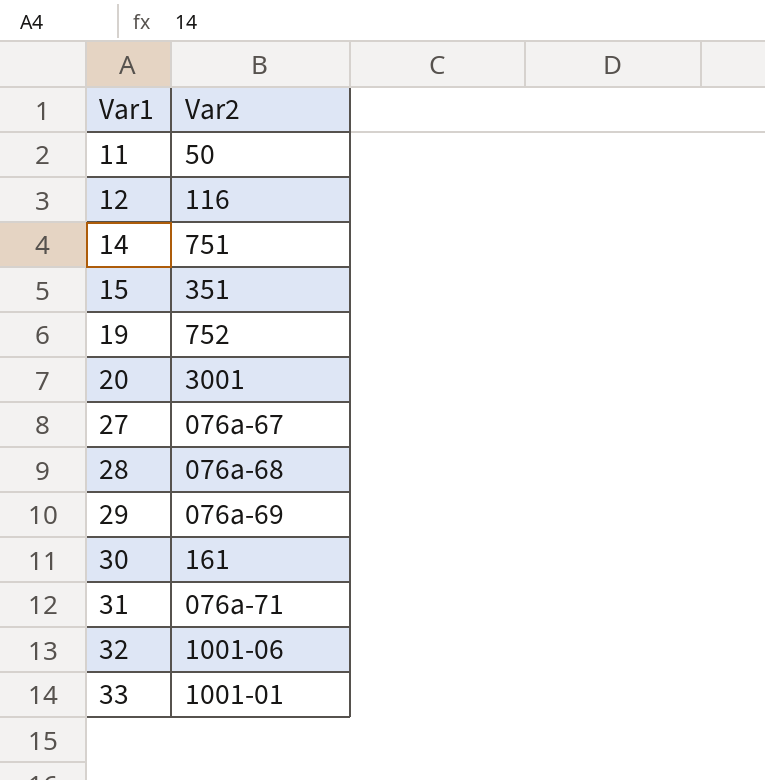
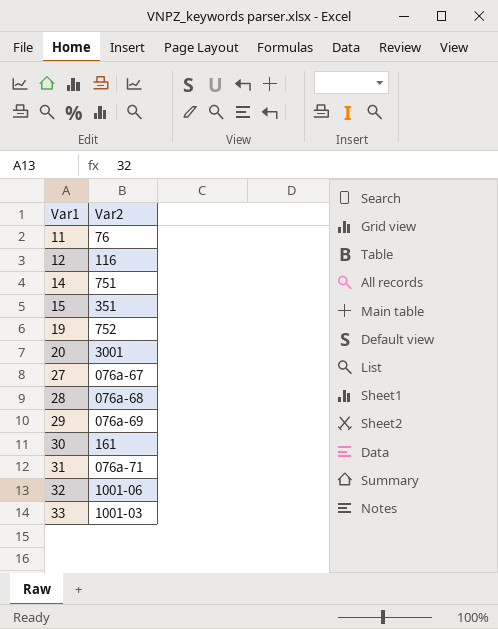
11 | Var2: 50 -> 76
33 | Var2: 1001-01 -> 1001-03

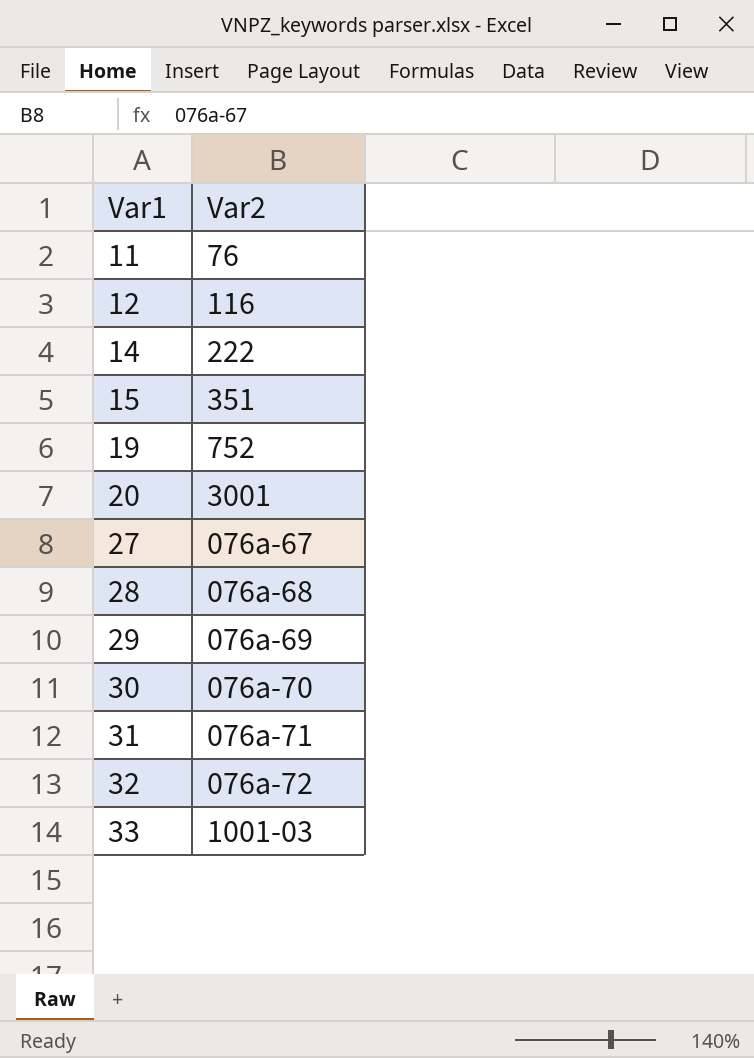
14 | Var2: 751 -> 222
30 | Var2: 161 -> 076а-70
32 | Var2: 1001-06 -> 076а-72

